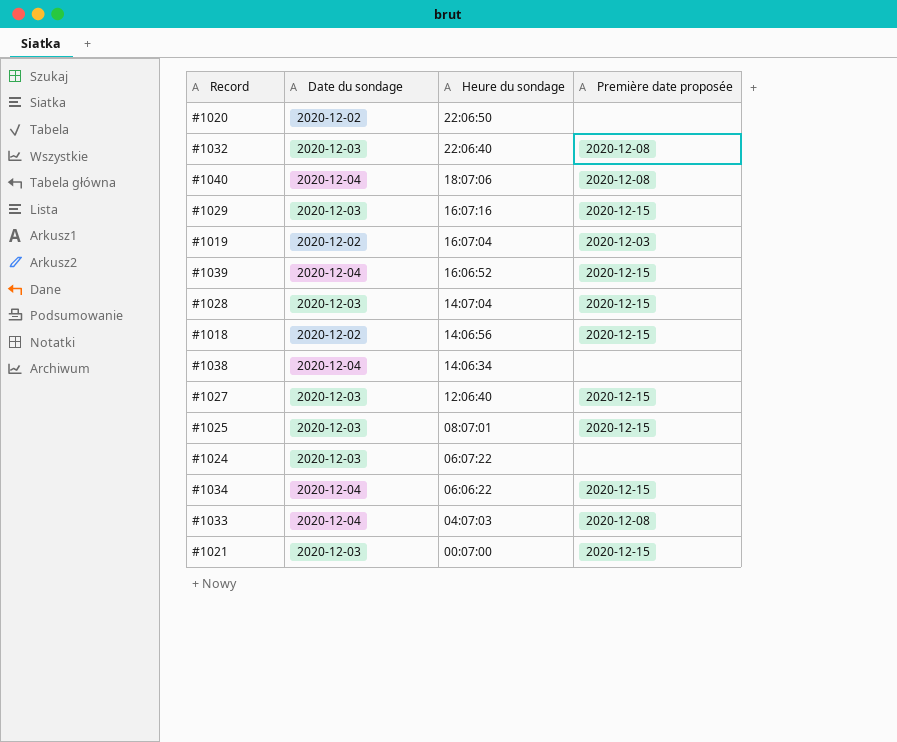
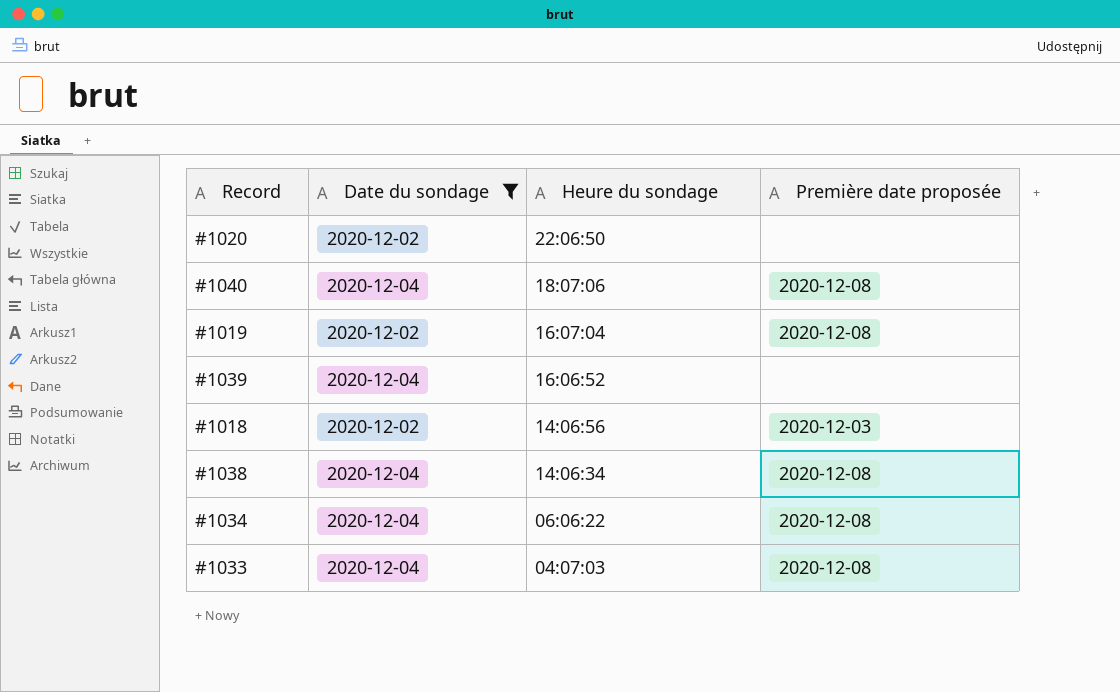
filter: none -> Date du sondage != 2020-12-03
#1019 | Première date proposée: 2020-12-03 -> 2020-12-08
#1039 | Première date proposée: 2020-12-15 -> none
#1018 | Première date proposée: 2020-12-15 -> 2020-12-03
#1038 | Première date proposée: none -> 2020-12-08
#1034 | Première date proposée: 2020-12-15 -> 2020-12-08

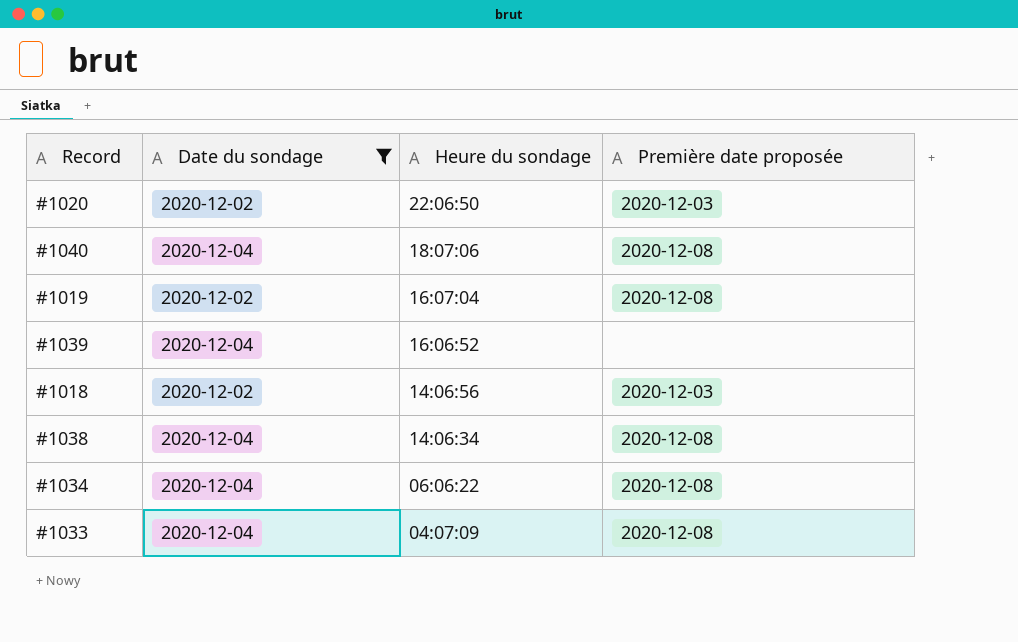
#1020 | Première date proposée: none -> 2020-12-03
#1033 | Heure du sondage: 04:07:03 -> 04:07:09

